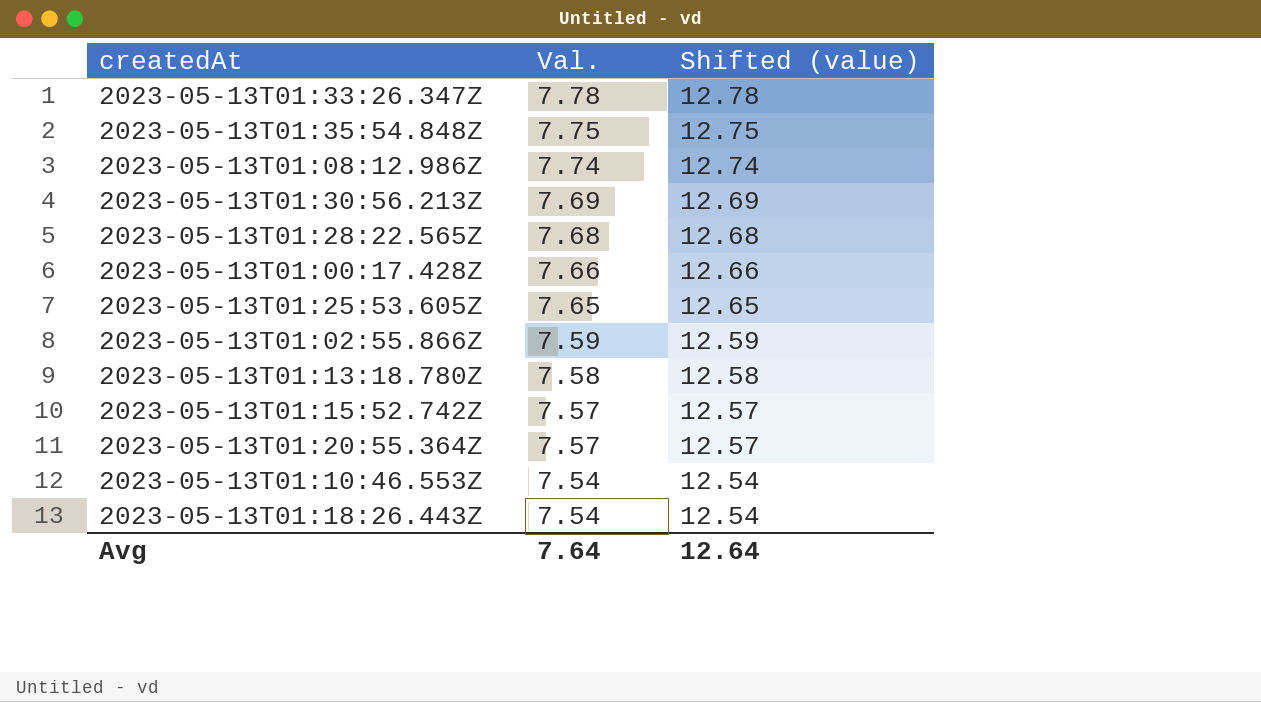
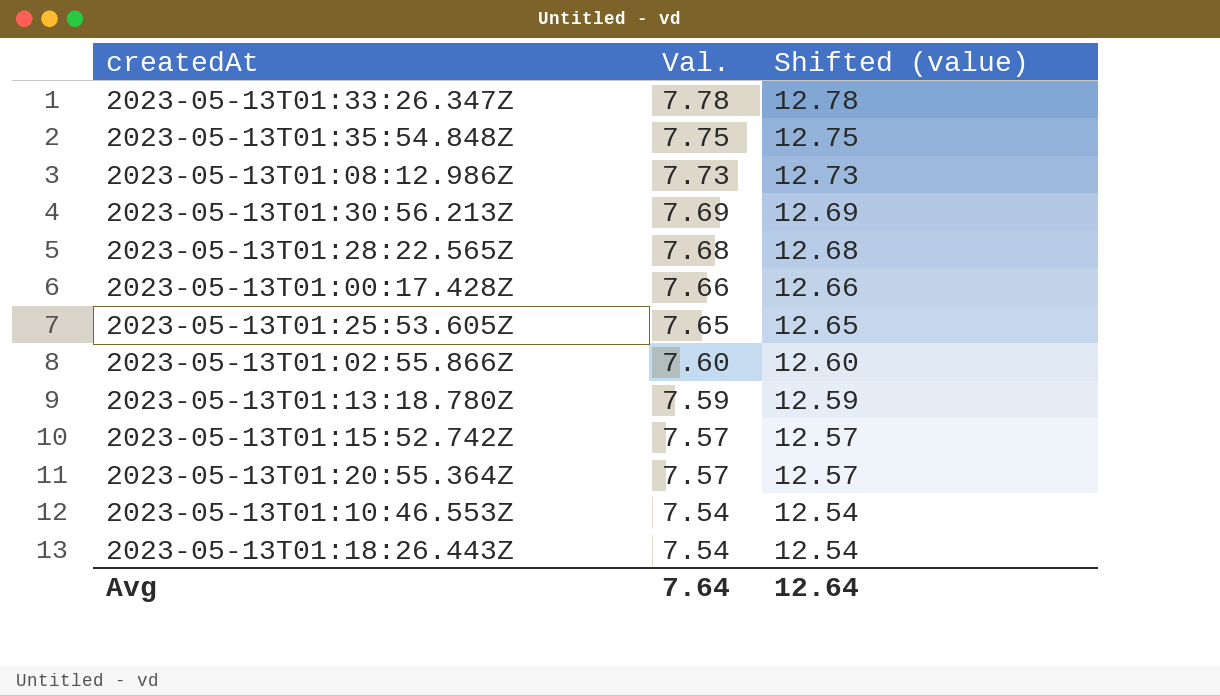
2023-05-13T01:08:12.986Z | Val.: 7.74 -> 7.73
2023-05-13T01:08:12.986Z | Shifted (value): 12.74 -> 12.73
2023-05-13T01:02:55.866Z | Val.: 7.59 -> 7.60
2023-05-13T01:02:55.866Z | Shifted (value): 12.59 -> 12.60
2023-05-13T01:13:18.780Z | Val.: 7.58 -> 7.59
2023-05-13T01:13:18.780Z | Shifted (value): 12.58 -> 12.59

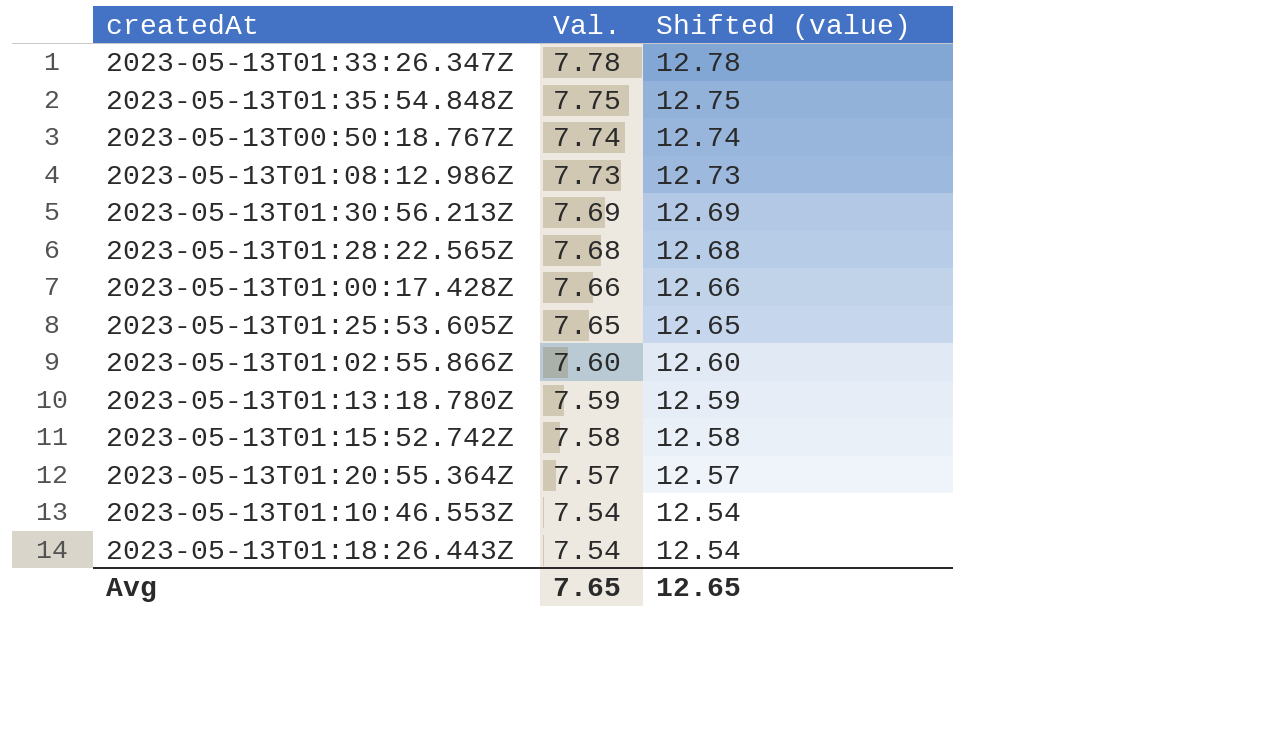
row 2023-05-13T00:50:18.767Z: none -> 7.74 | 12.74
2023-05-13T01:15:52.742Z | Val.: 7.57 -> 7.58
2023-05-13T01:15:52.742Z | Shifted (value): 12.57 -> 12.58
Avg | Val.: 7.64 -> 7.65
Avg | Shifted (value): 12.64 -> 12.65

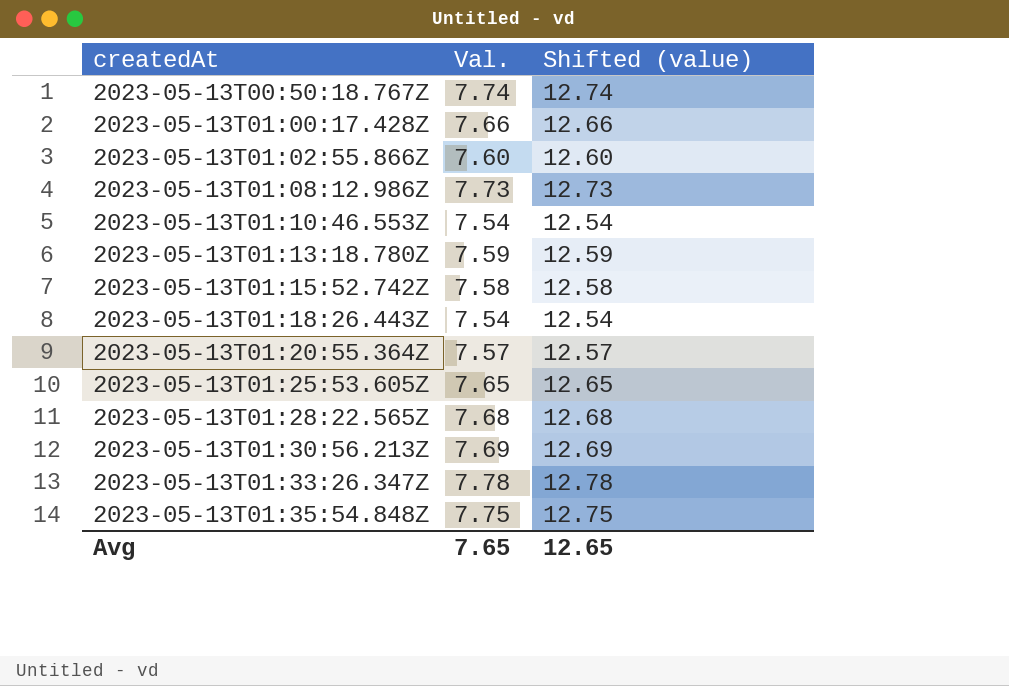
row order: Val. descending -> createdAt ascending

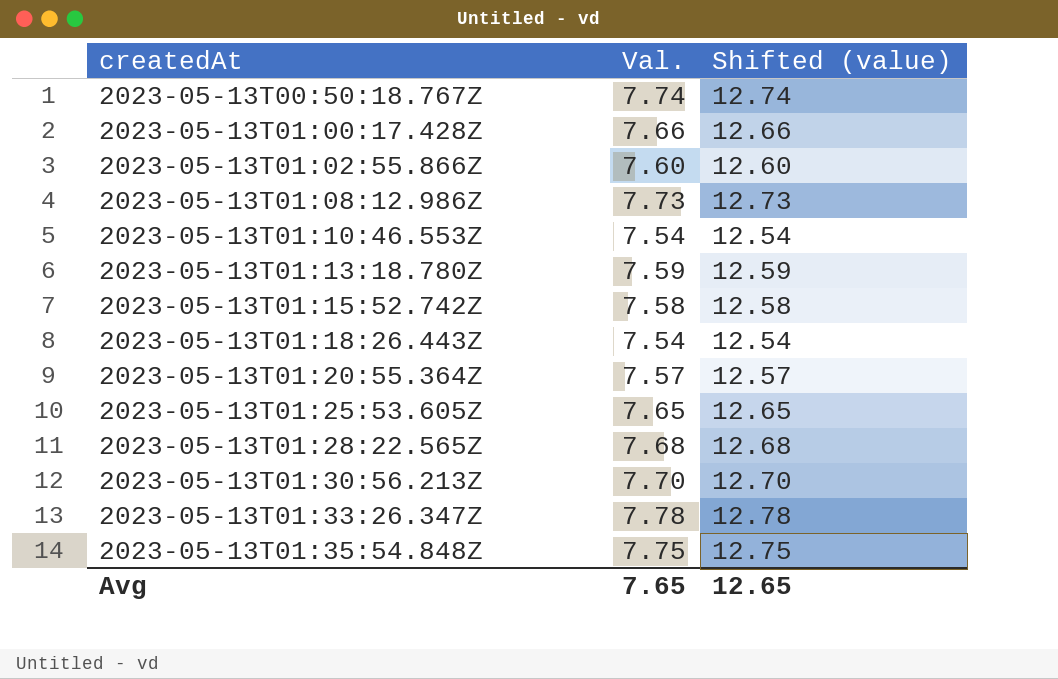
2023-05-13T01:30:56.213Z | Val.: 7.69 -> 7.70
2023-05-13T01:30:56.213Z | Shifted (value): 12.69 -> 12.70

